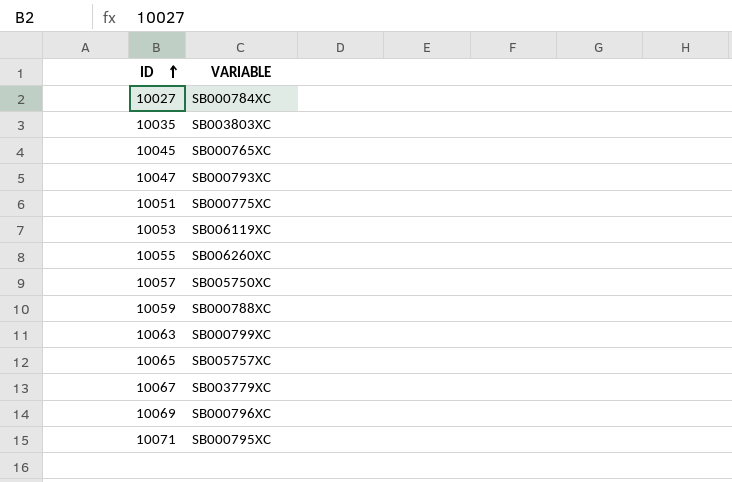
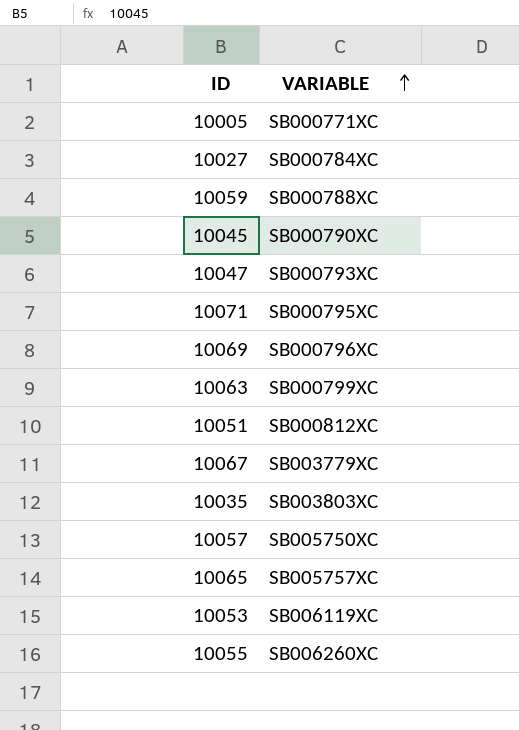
row order: ID ascending -> VARIABLE ascending
row 10005: none -> SB000771XC
10045 | VARIABLE: SB000765XC -> SB000790XC
10051 | VARIABLE: SB000775XC -> SB000812XC

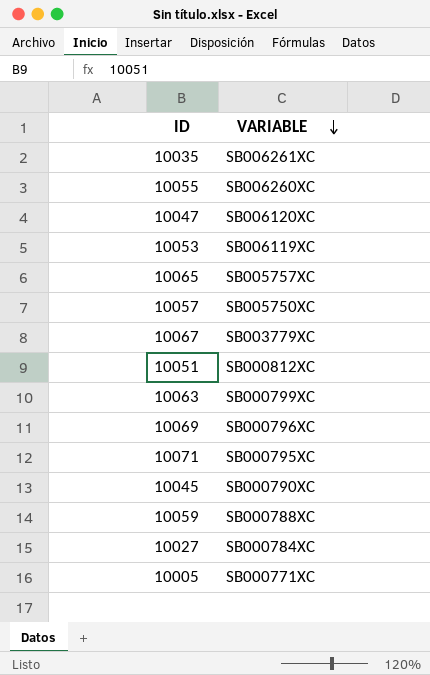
row order: VARIABLE ascending -> VARIABLE descending
10035 | VARIABLE: SB003803XC -> SB006261XC
10047 | VARIABLE: SB000793XC -> SB006120XC

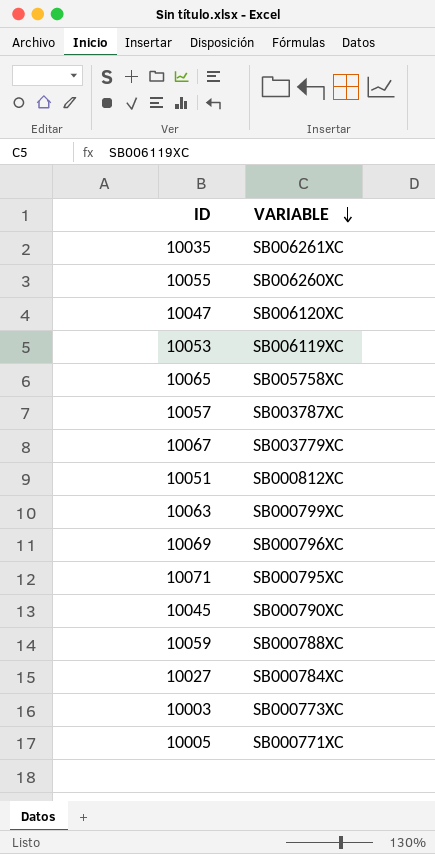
10065 | VARIABLE: SB005757XC -> SB005758XC
10057 | VARIABLE: SB005750XC -> SB003787XC
row 10003: none -> SB000773XC

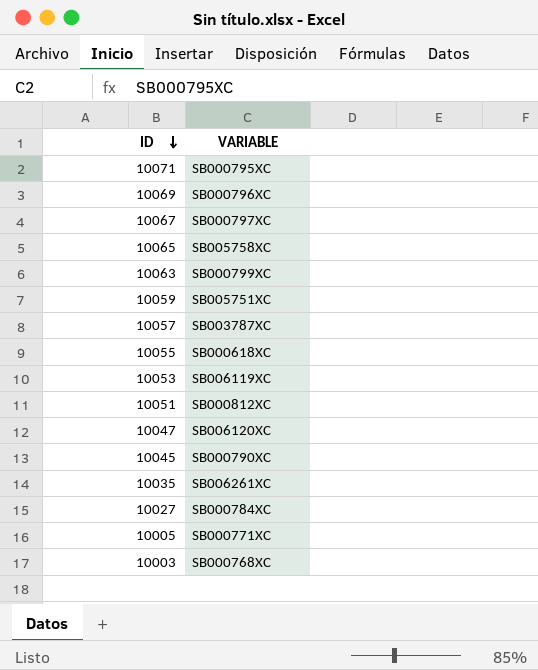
row order: VARIABLE descending -> ID descending
10067 | VARIABLE: SB003779XC -> SB000797XC
10059 | VARIABLE: SB000788XC -> SB005751XC
10055 | VARIABLE: SB006260XC -> SB000618XC
10003 | VARIABLE: SB000773XC -> SB000768XC

